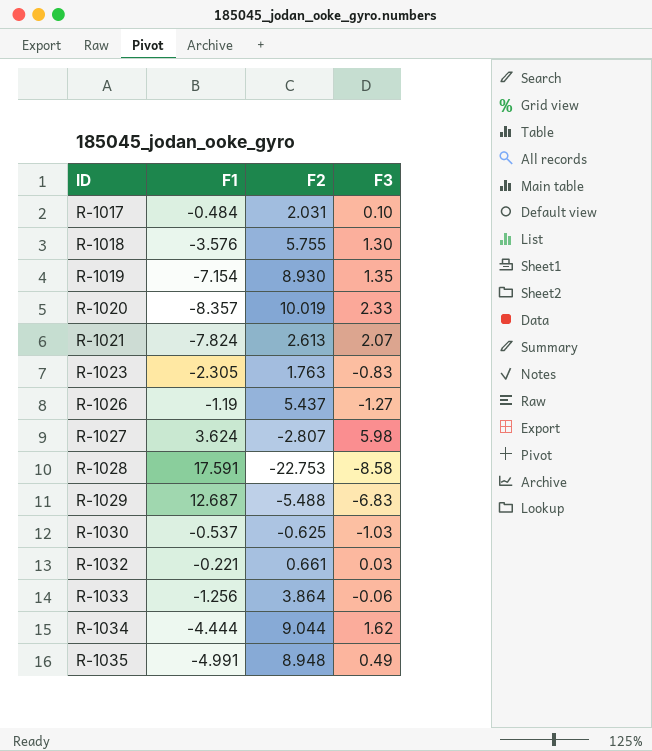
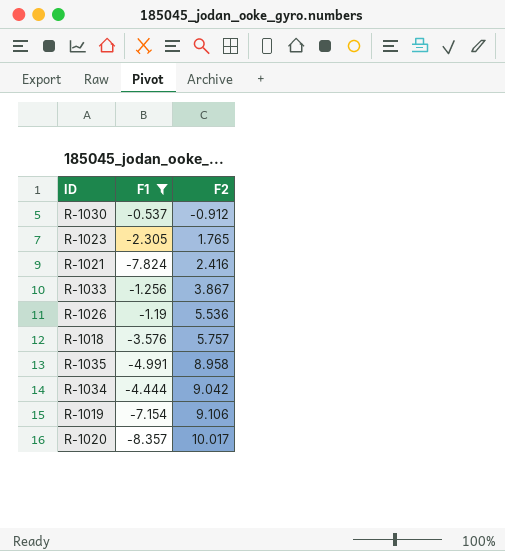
filter: none -> F1 <= -0.537
row order: ID ascending -> F2 ascending
column F3 | position: 4 -> none
R-1030 | F2: -0.625 -> -0.912
R-1023 | F2: 1.763 -> 1.765
R-1021 | F2: 2.613 -> 2.416
R-1033 | F2: 3.864 -> 3.867
R-1026 | F2: 5.437 -> 5.536
R-1018 | F2: 5.755 -> 5.757
R-1035 | F2: 8.948 -> 8.958
R-1034 | F2: 9.044 -> 9.042
R-1019 | F2: 8.930 -> 9.106
R-1020 | F2: 10.019 -> 10.017

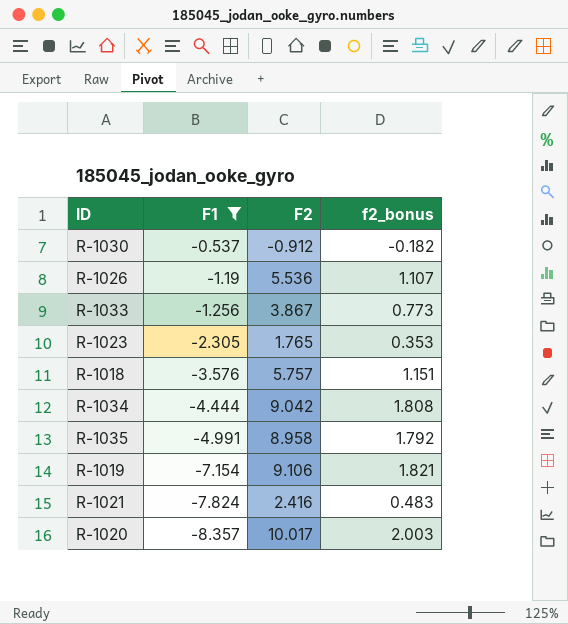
row order: F2 ascending -> F1 descending
column f2_bonus | formula: none -> [F2] * 0.2

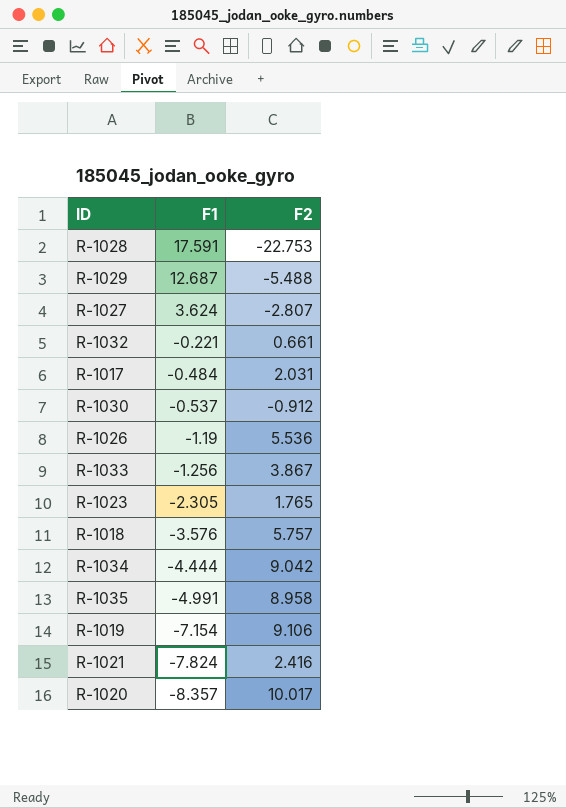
filter: F1 <= -0.537 -> none
column f2_bonus | formula: [F2] * 0.2 -> none

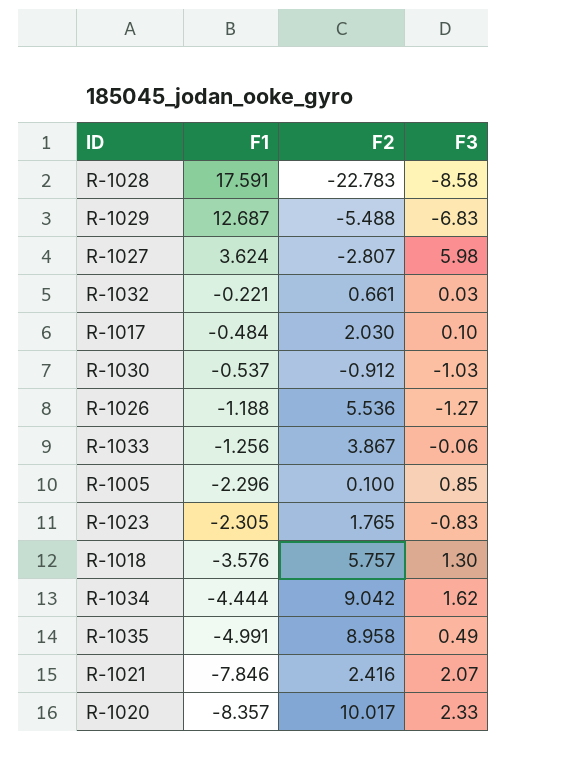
column F3 | position: none -> 4
row R-1019: -7.154 | 9.106 -> none
R-1028 | F2: -22.753 -> -22.783
R-1017 | F2: 2.031 -> 2.030
R-1026 | F1: -1.19 -> -1.188
row R-1005: none -> -2.296 | 0.100 | 0.85
R-1021 | F1: -7.824 -> -7.846

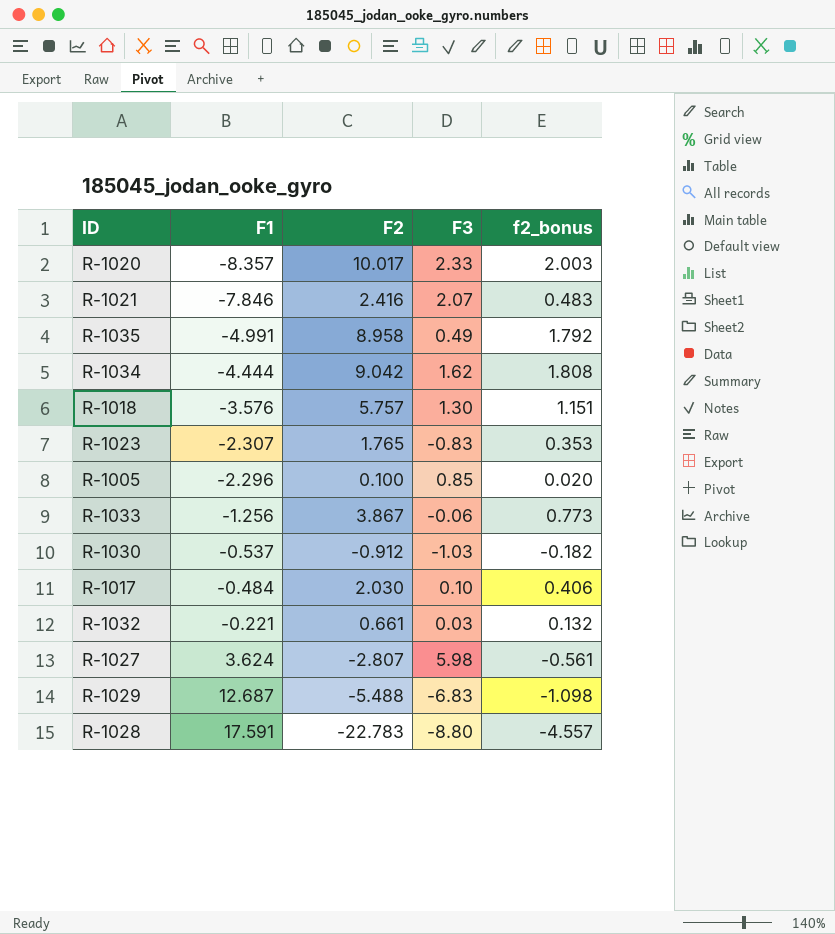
row order: F1 descending -> F1 ascending
column f2_bonus | formula: none -> [F2] * 0.2
row R-1026: -1.188 | 5.536 | -1.27 -> none
R-1023 | F1: -2.305 -> -2.307
R-1028 | F3: -8.58 -> -8.80

